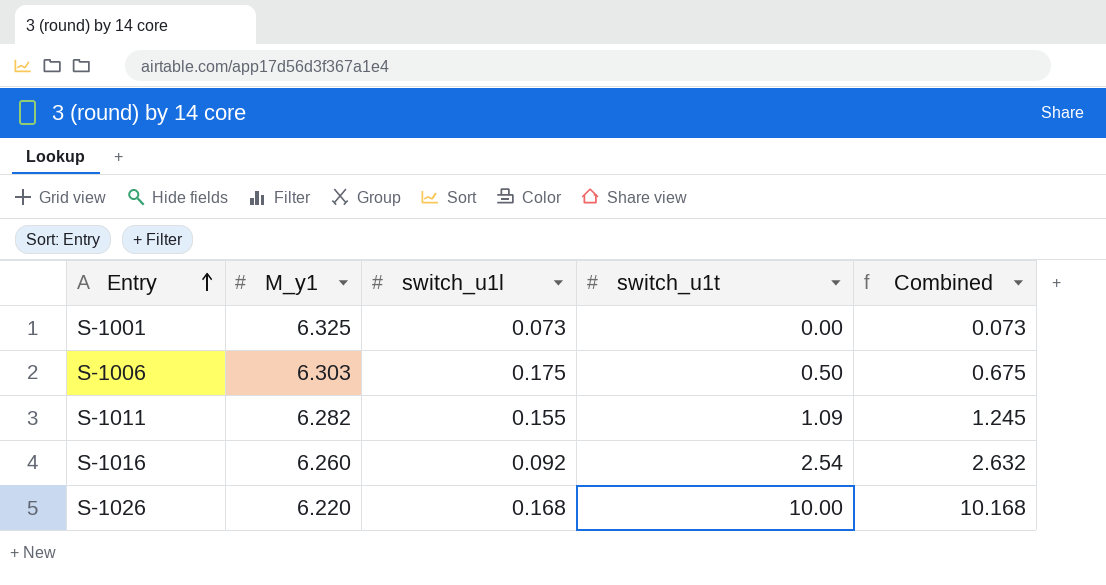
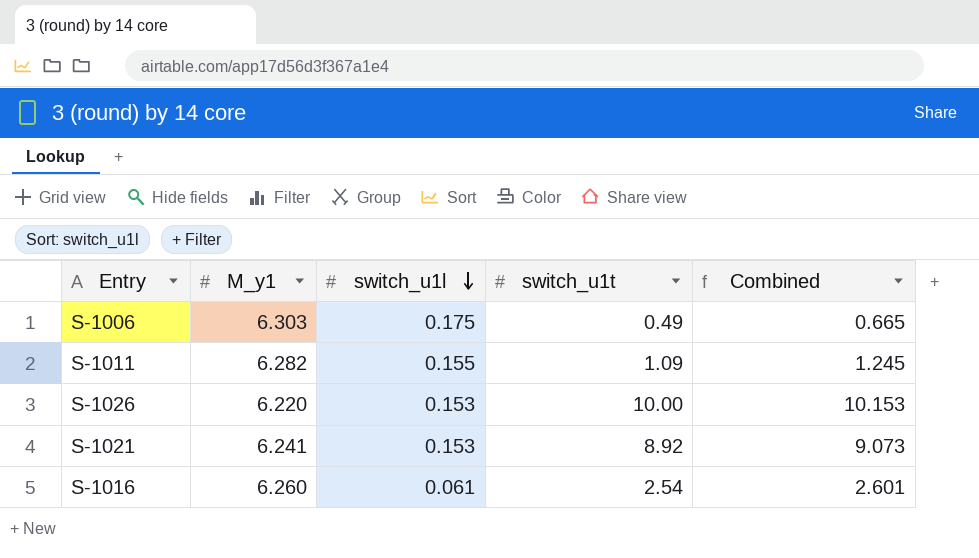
row order: Entry ascending -> switch_u1l descending
row S-1001: 6.325 | 0.073 | 0.00 | 0.073 -> none
S-1006 | switch_u1t: 0.50 -> 0.49
S-1006 | Combined: 0.675 -> 0.665
S-1026 | switch_u1l: 0.168 -> 0.153
S-1026 | Combined: 10.168 -> 10.153
row S-1021: none -> 6.241 | 0.153 | 8.92 | 9.073
S-1016 | switch_u1l: 0.092 -> 0.061
S-1016 | Combined: 2.632 -> 2.601

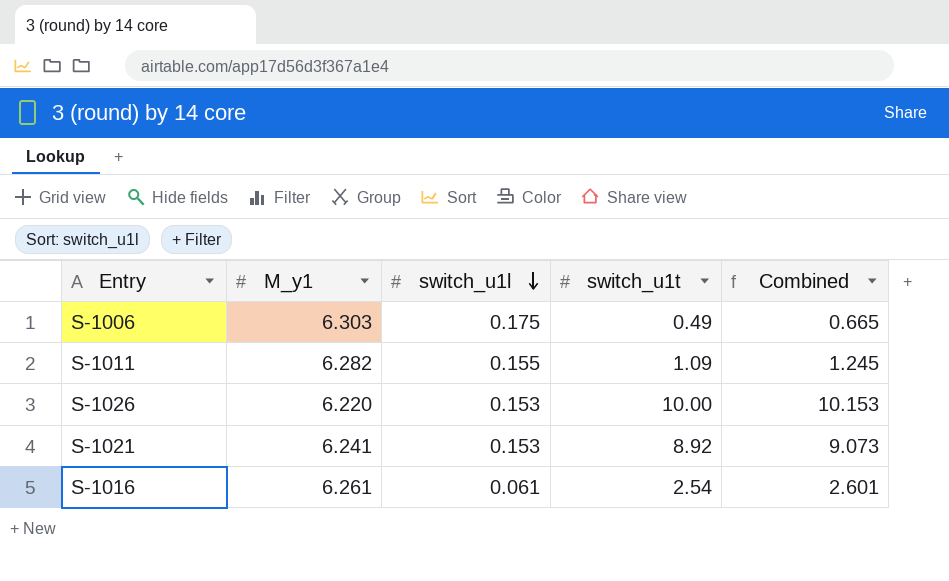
S-1016 | M_y1: 6.260 -> 6.261

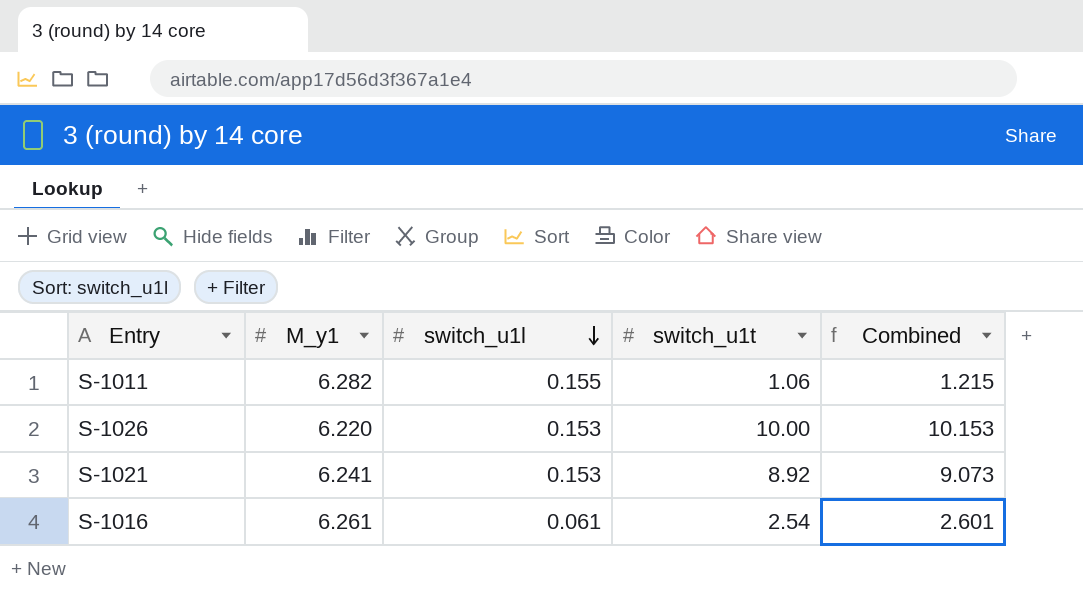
row S-1006: 6.303 | 0.175 | 0.49 | 0.665 -> none
S-1011 | switch_u1t: 1.09 -> 1.06
S-1011 | Combined: 1.245 -> 1.215

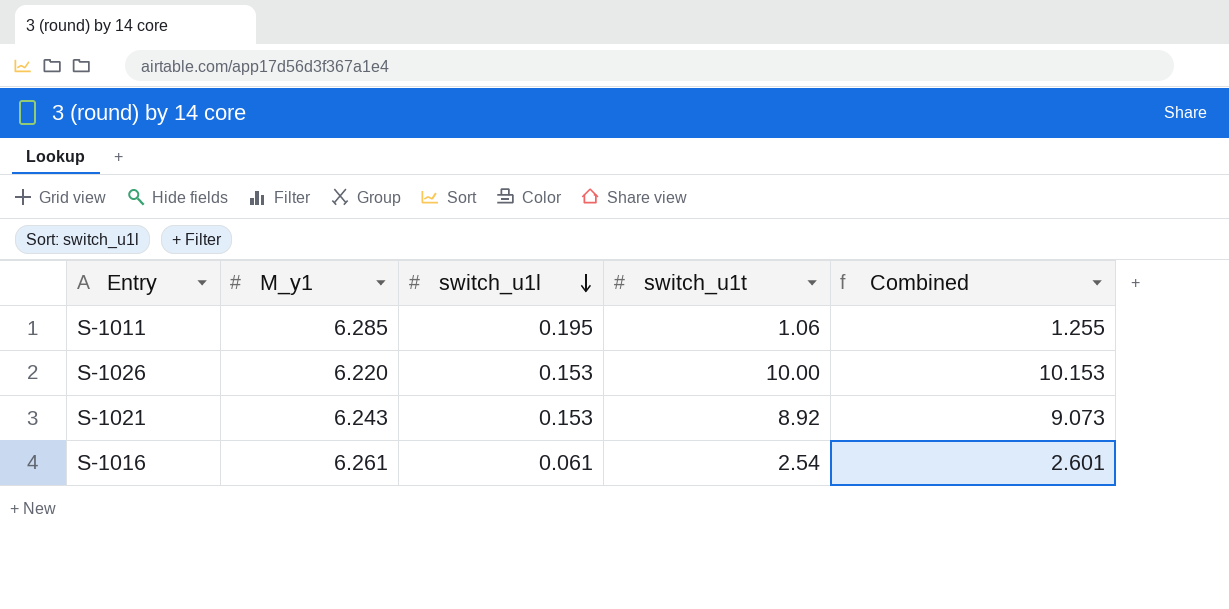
S-1011 | M_y1: 6.282 -> 6.285
S-1011 | switch_u1l: 0.155 -> 0.195
S-1011 | Combined: 1.215 -> 1.255
S-1021 | M_y1: 6.241 -> 6.243

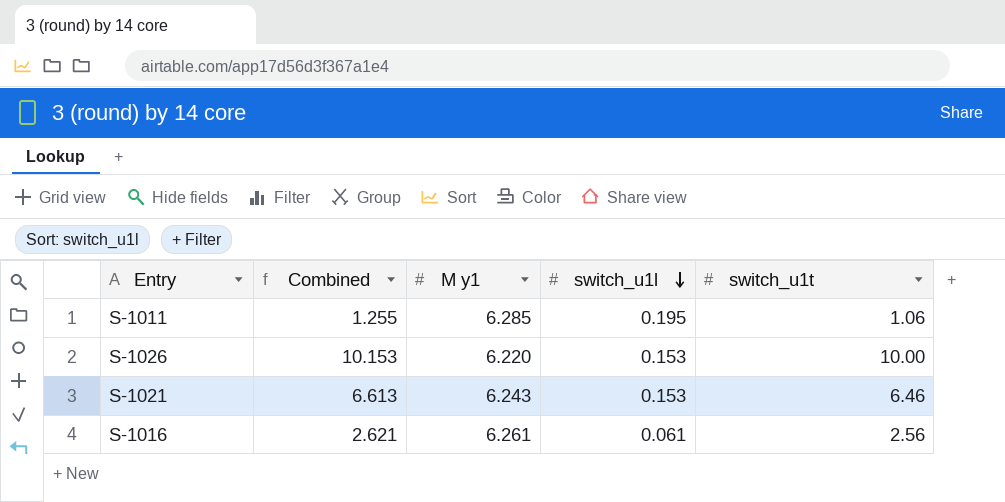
column Combined | position: 5 -> 2
column name: M_y1 -> M y1
S-1021 | Combined: 9.073 -> 6.613
S-1021 | switch_u1t: 8.92 -> 6.46
S-1016 | Combined: 2.601 -> 2.621
S-1016 | switch_u1t: 2.54 -> 2.56

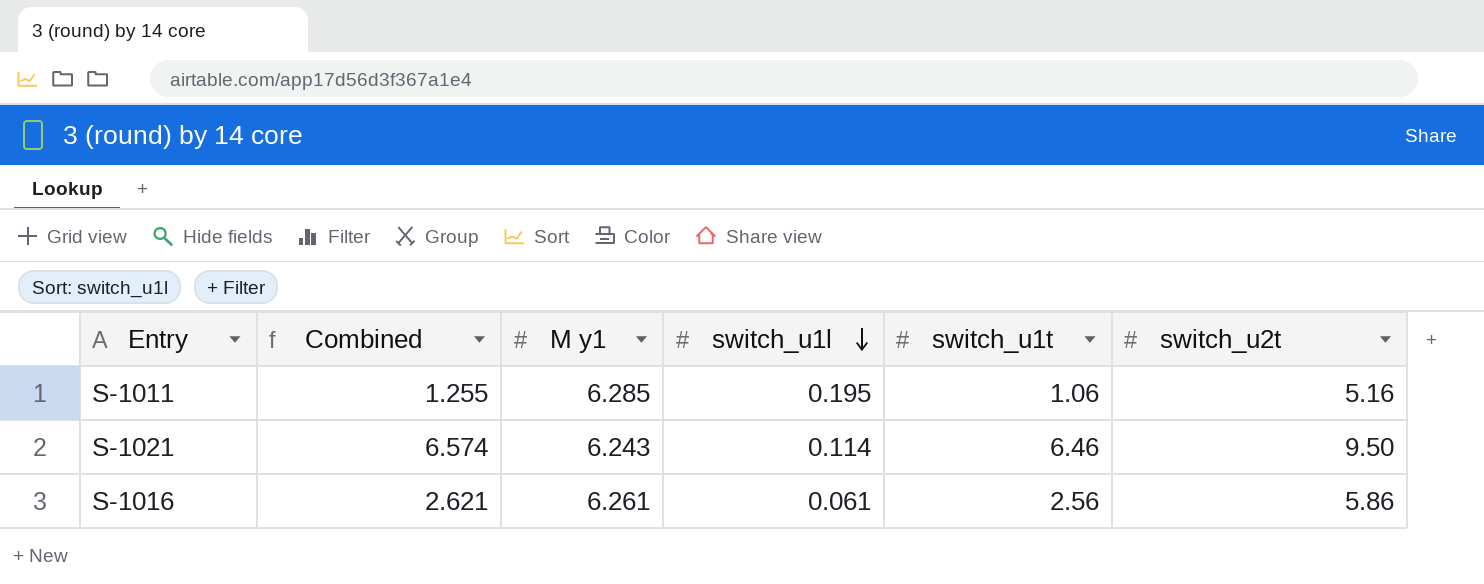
column switch_u2t | position: none -> 6
row S-1026: 10.153 | 6.220 | 0.153 | 10.00 -> none
S-1021 | Combined: 6.613 -> 6.574
S-1021 | switch_u1l: 0.153 -> 0.114

